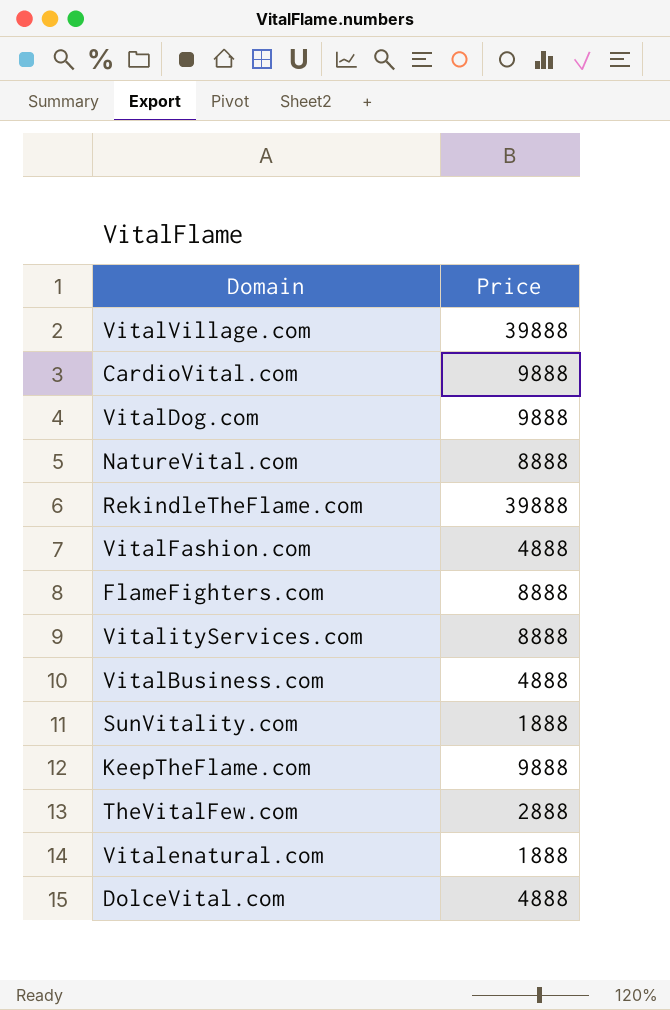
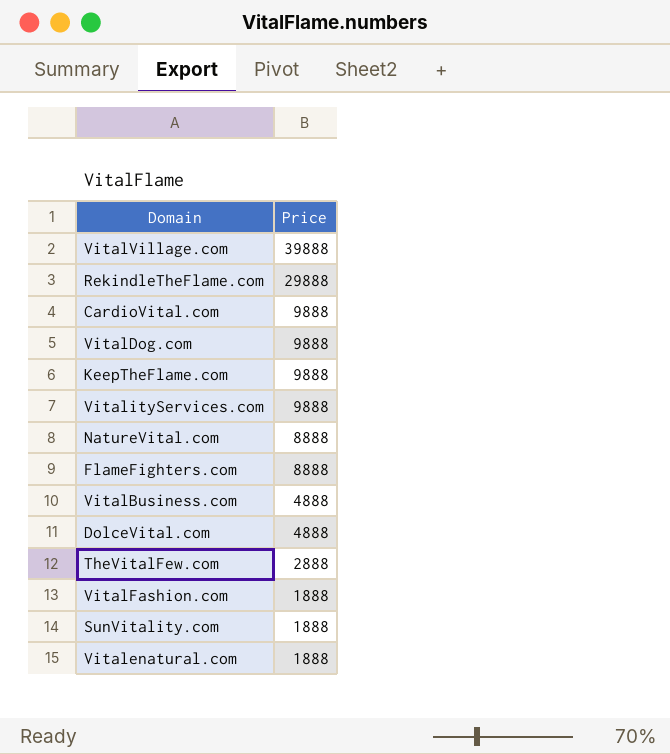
row order: none -> Price descending
RekindleTheFlame.com | Price: 39888 -> 29888
VitalityServices.com | Price: 8888 -> 9888
VitalFashion.com | Price: 4888 -> 1888

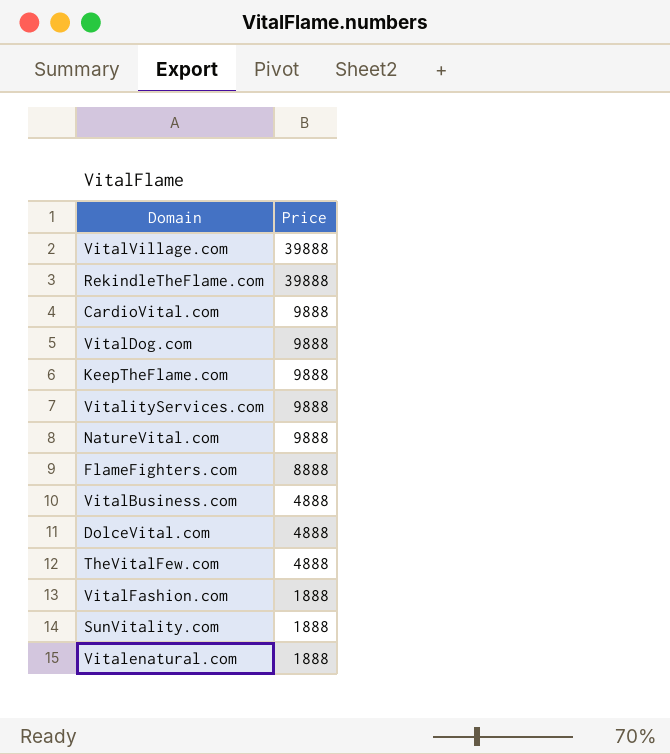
RekindleTheFlame.com | Price: 29888 -> 39888
NatureVital.com | Price: 8888 -> 9888
TheVitalFew.com | Price: 2888 -> 4888

